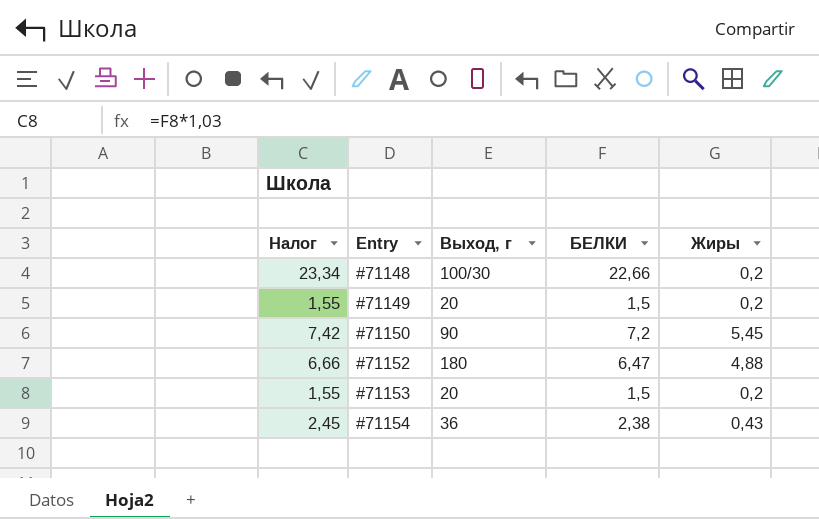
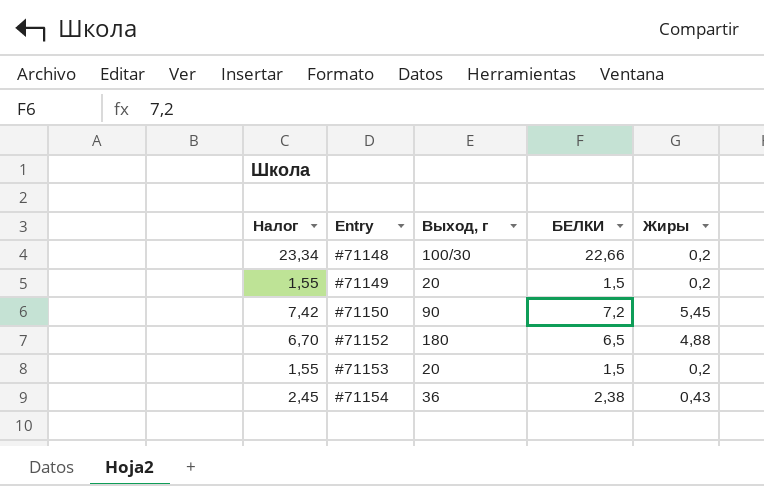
#71152 | Налог: 6,66 -> 6,70
#71152 | БЕЛКИ: 6,47 -> 6,5

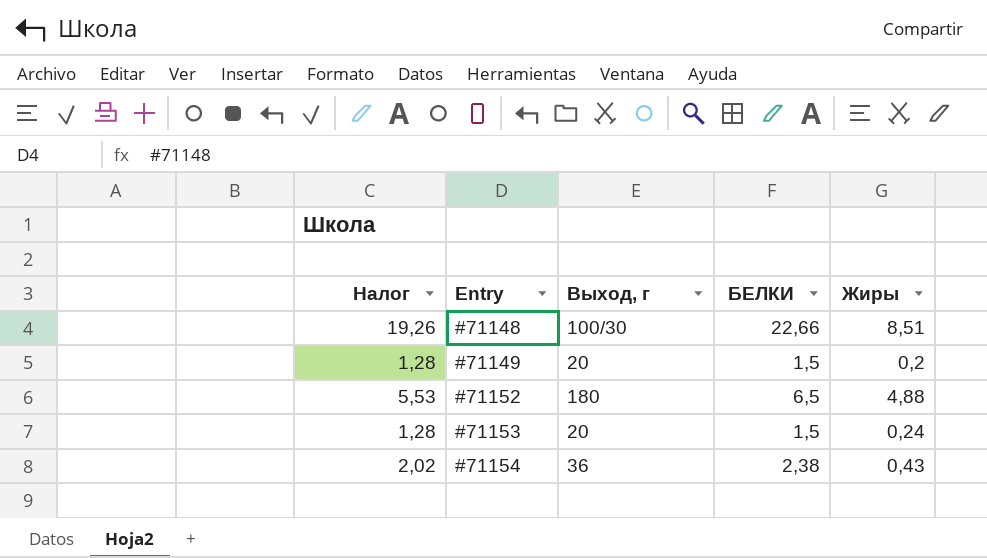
column Налог | formula: [БЕЛКИ] * 1,03 -> [БЕЛКИ] * 0,85
row #71150: 7,42 | 90 | 7,2 | 5,45 -> none
#71148 | Жиры: 0,2 -> 8,51
#71153 | Жиры: 0,2 -> 0,24

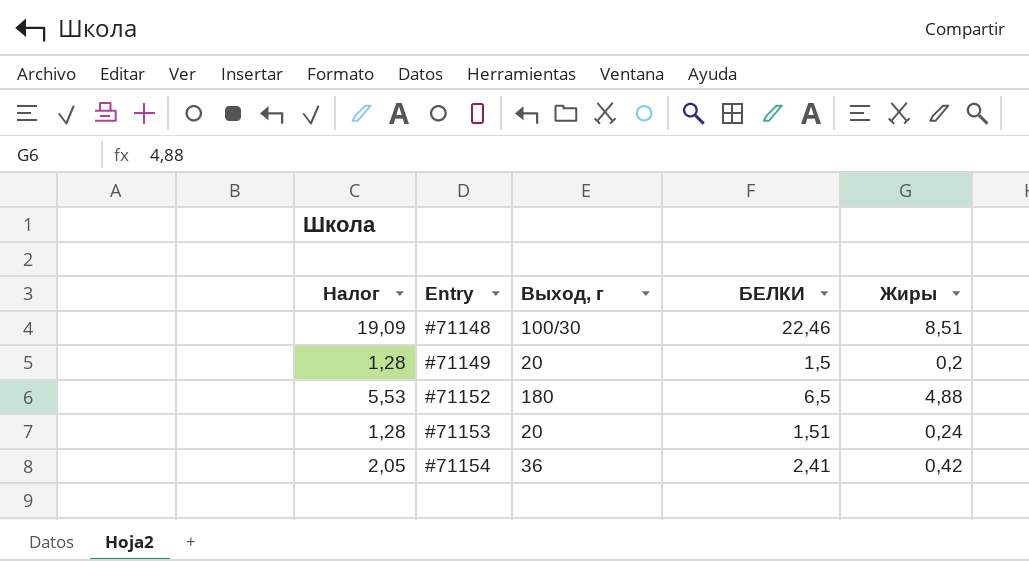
#71148 | Налог: 19,26 -> 19,09
#71148 | БЕЛКИ: 22,66 -> 22,46
#71153 | БЕЛКИ: 1,5 -> 1,51
#71154 | Налог: 2,02 -> 2,05
#71154 | БЕЛКИ: 2,38 -> 2,41
#71154 | Жиры: 0,43 -> 0,42

